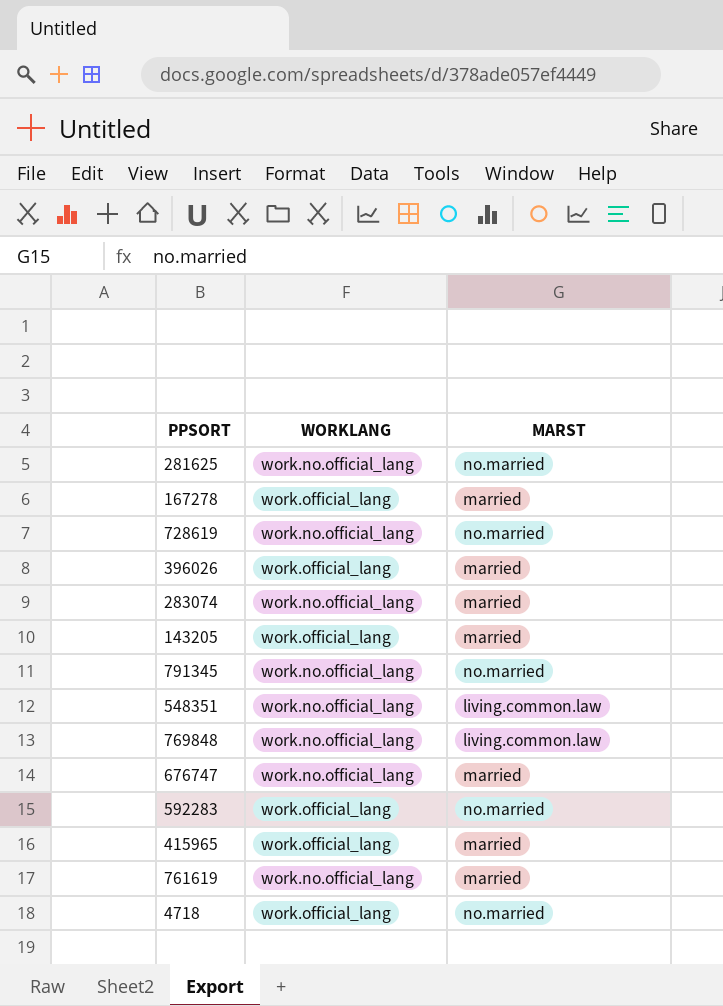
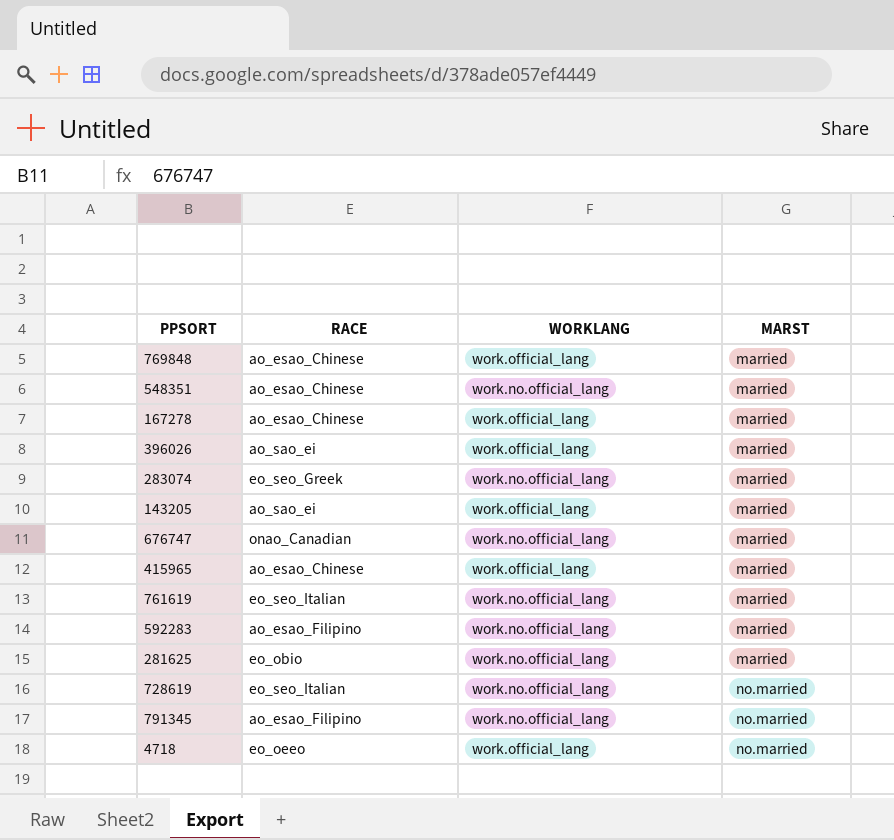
row order: none -> MARST ascending
column RACE | position: none -> 2
769848 | WORKLANG: work.no.official_lang -> work.official_lang
769848 | MARST: living.common.law -> married
548351 | MARST: living.common.law -> married
592283 | WORKLANG: work.official_lang -> work.no.official_lang
592283 | MARST: no.married -> married
281625 | MARST: no.married -> married

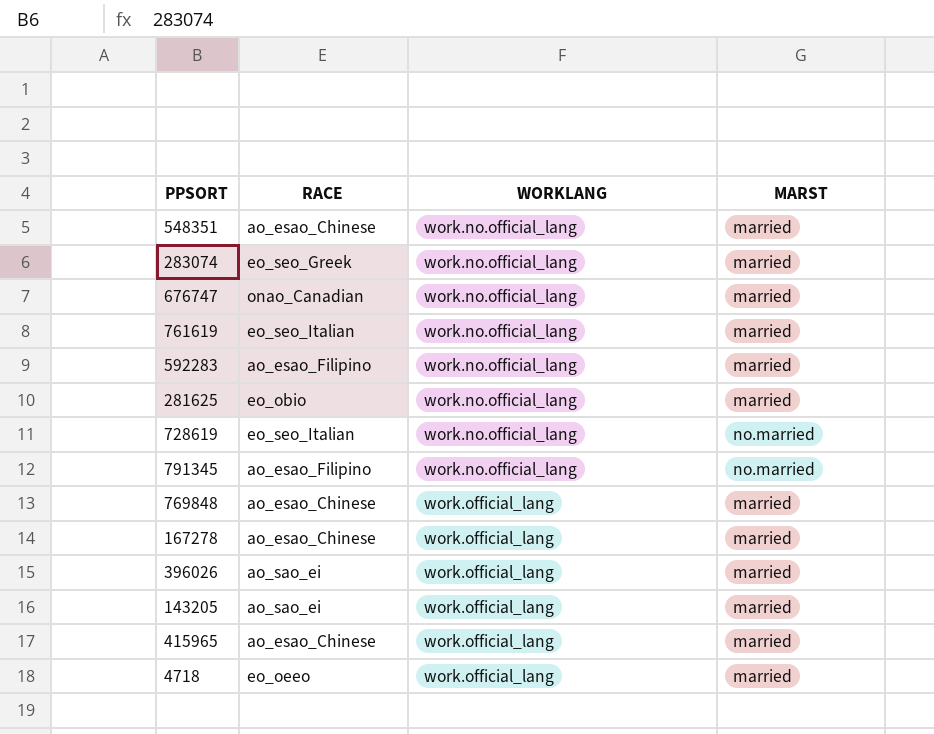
row order: MARST ascending -> WORKLANG ascending
4718 | MARST: no.married -> married

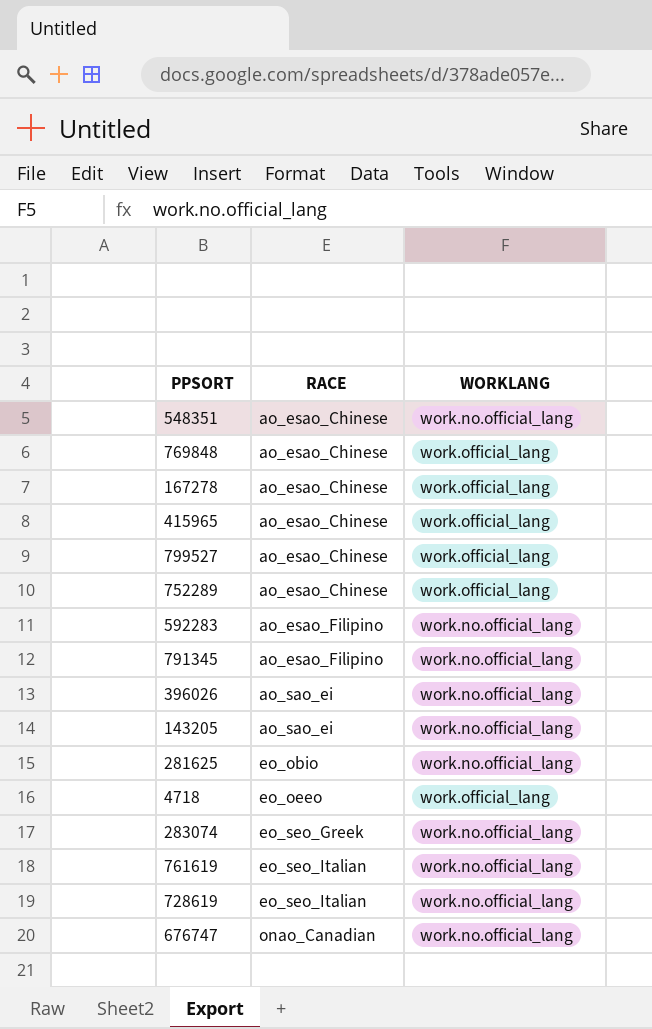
row order: WORKLANG ascending -> RACE ascending
column MARST | position: 4 -> none
row 799527: none -> ao_esao_Chinese | work.official_lang
row 752289: none -> ao_esao_Chinese | work.official_lang
396026 | WORKLANG: work.official_lang -> work.no.official_lang
143205 | WORKLANG: work.official_lang -> work.no.official_lang

